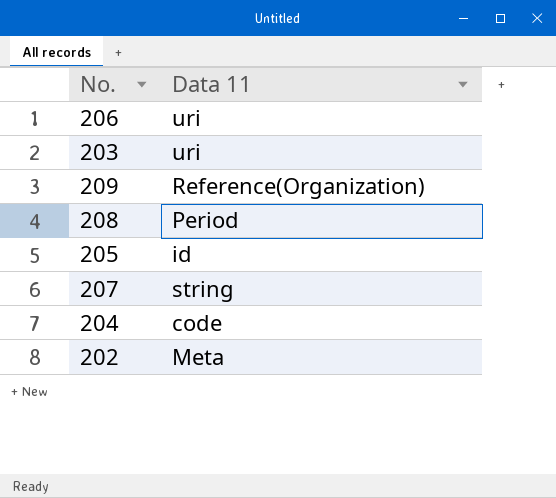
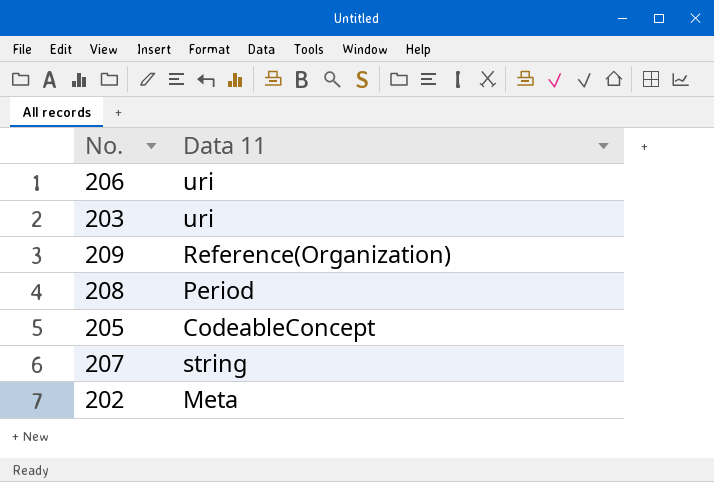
row 204: code -> none
205 | Data 11: id -> CodeableConcept

